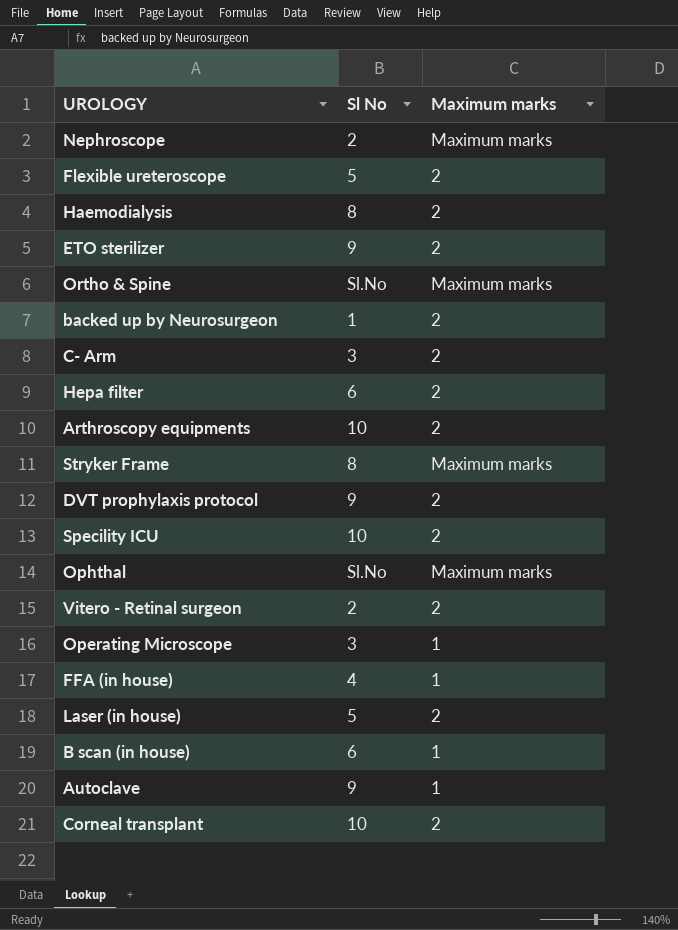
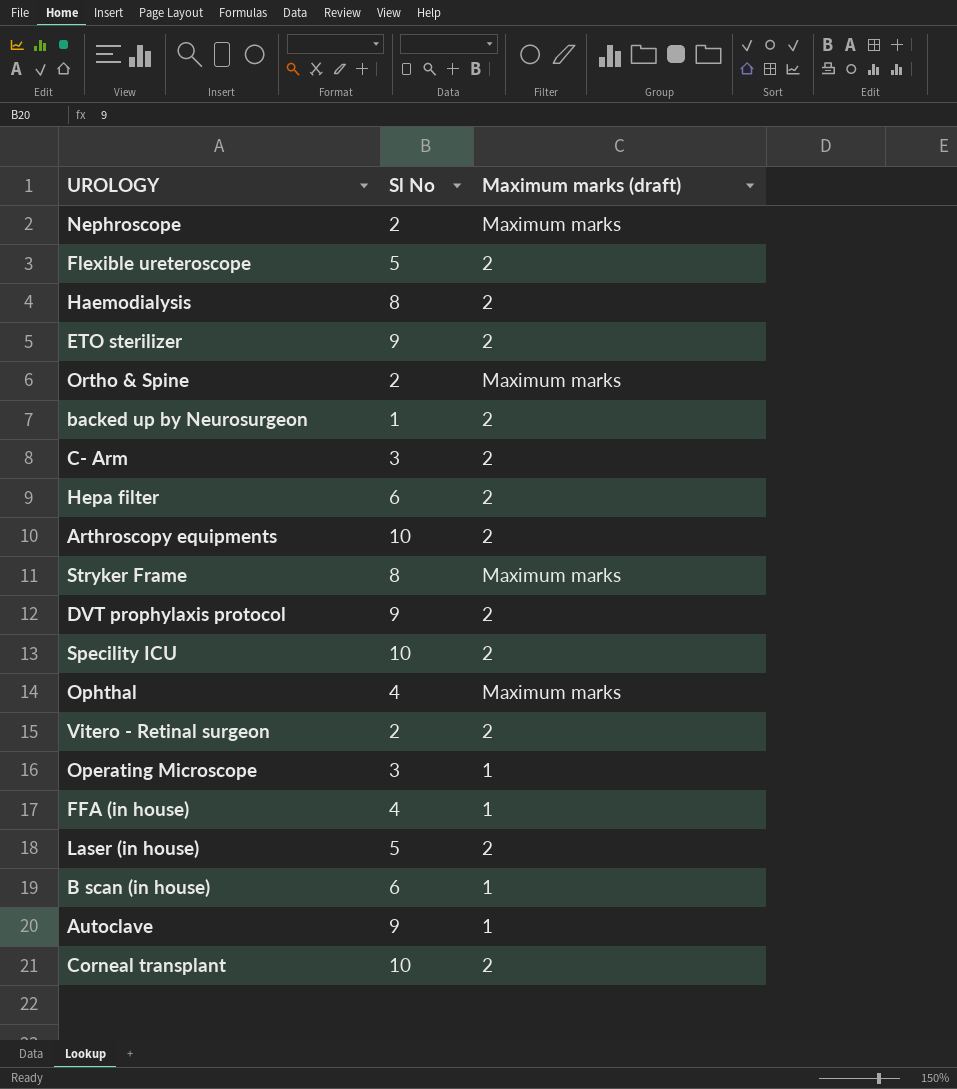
column name: Maximum marks -> Maximum marks (draft)
Ortho & Spine | Sl No: Sl.No -> 2
Ophthal | Sl No: Sl.No -> 4

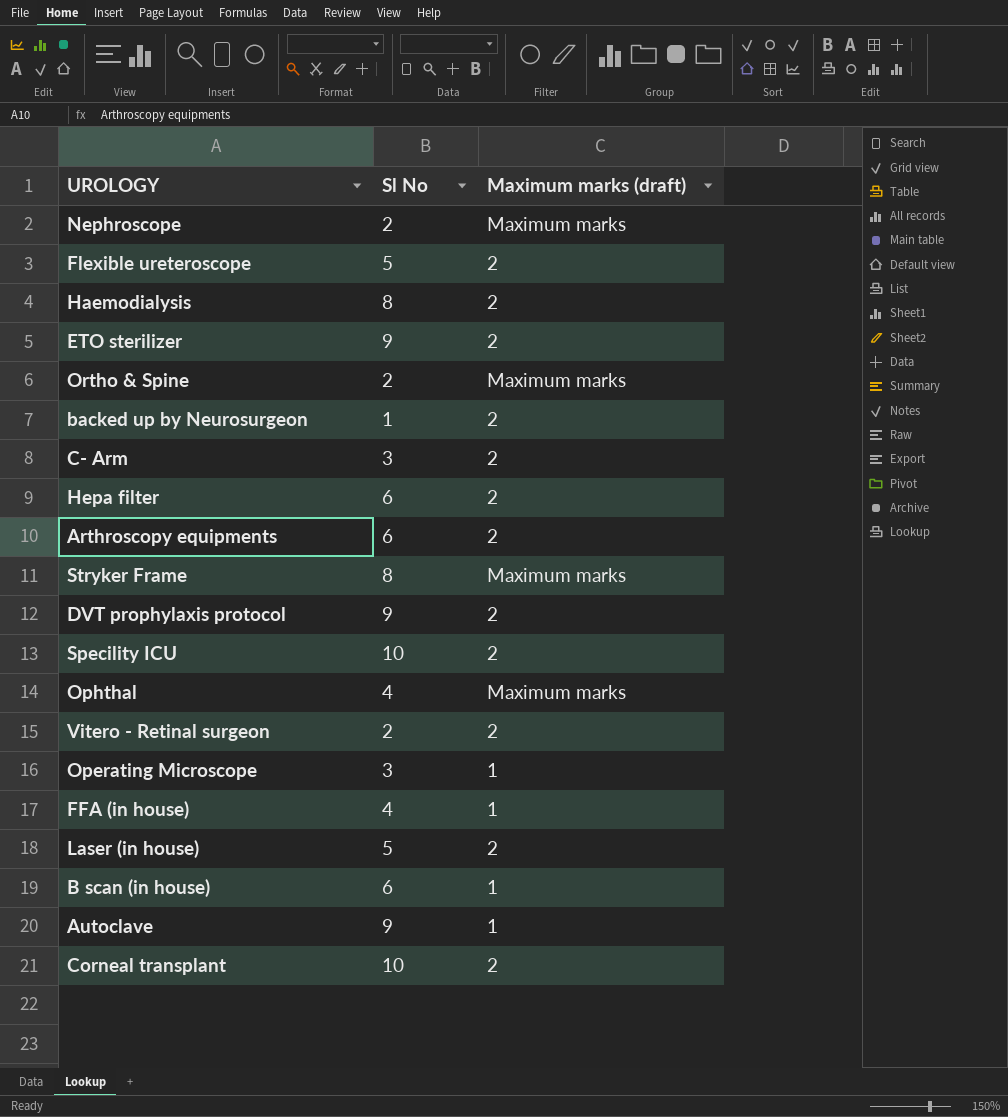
Arthroscopy equipments | Sl No: 10 -> 6

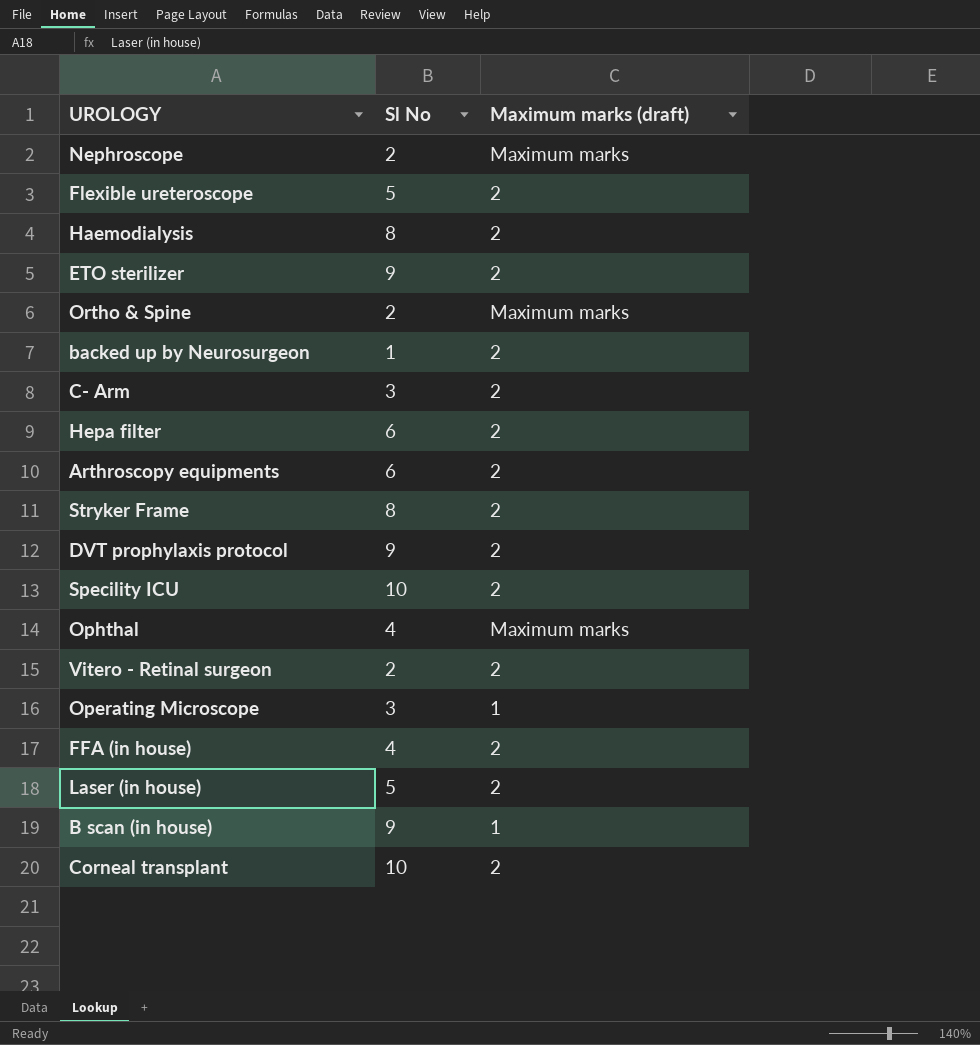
row Autoclave: 9 | 1 -> none
Stryker Frame | Maximum marks (draft): Maximum marks -> 2
FFA (in house) | Maximum marks (draft): 1 -> 2
B scan (in house) | Sl No: 6 -> 9

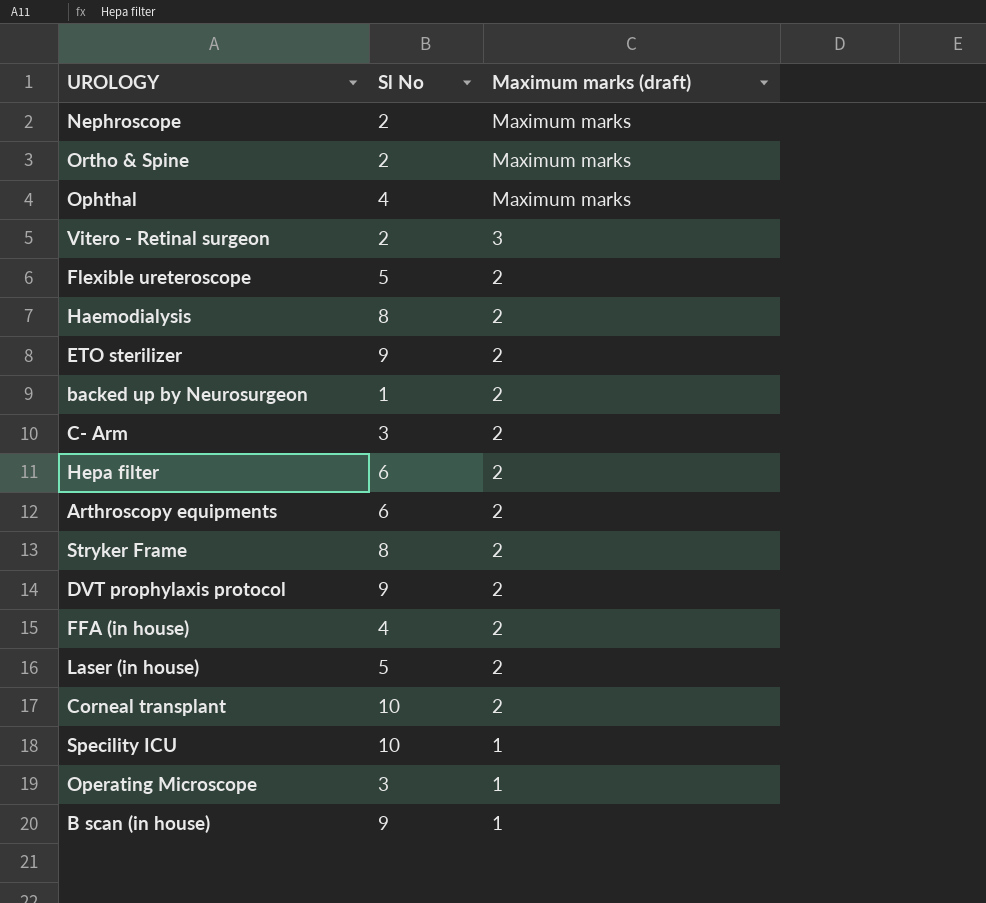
row order: none -> Maximum marks (draft) descending
Vitero - Retinal surgeon | Maximum marks (draft): 2 -> 3
Specility ICU | Maximum marks (draft): 2 -> 1

